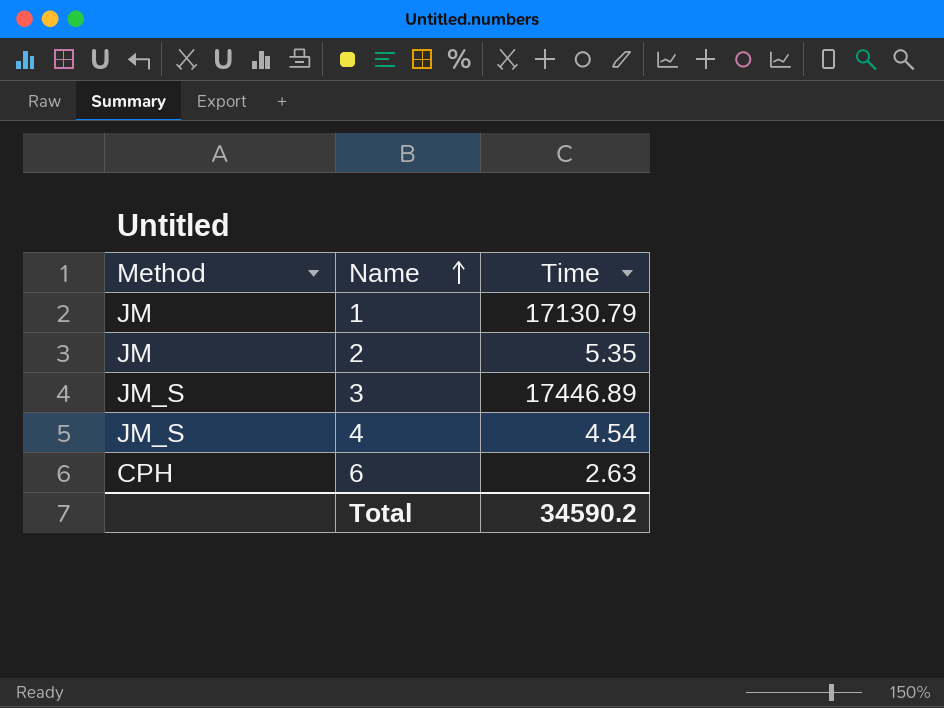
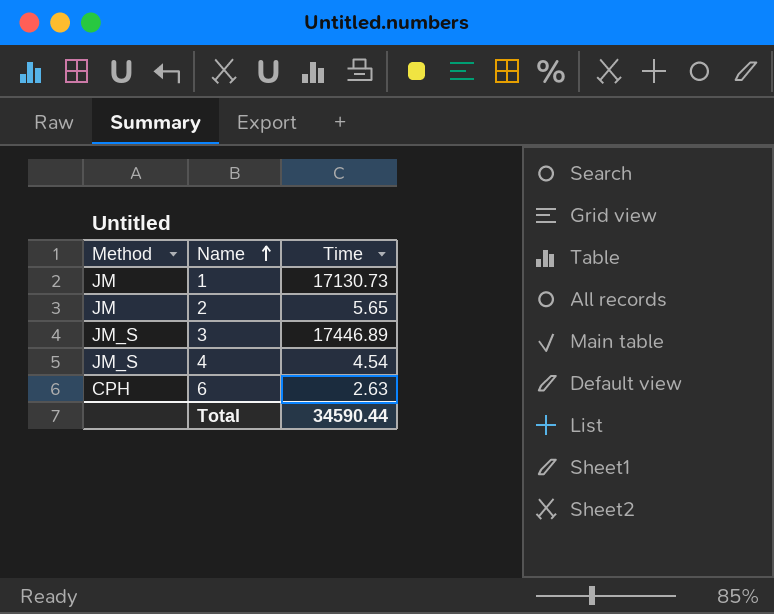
1 | Time: 17130.79 -> 17130.73
2 | Time: 5.35 -> 5.65
Total | Time: 34590.2 -> 34590.44

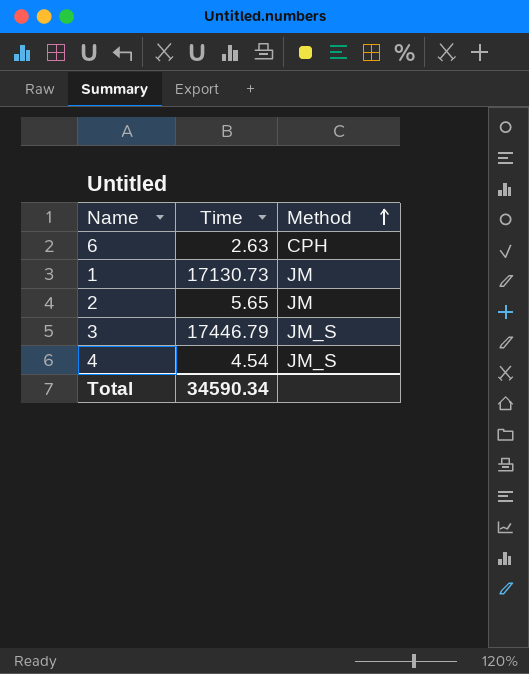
row order: Name ascending -> Method ascending
column Method | position: 1 -> 3
3 | Time: 17446.89 -> 17446.79
Total | Time: 34590.44 -> 34590.34

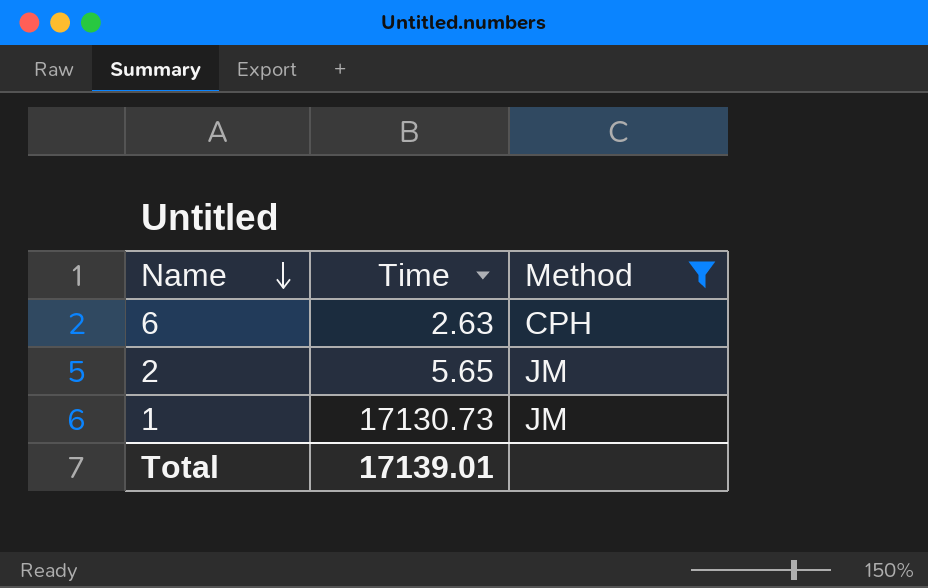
filter: none -> Method != JM_S
row order: Method ascending -> Name descending
Total | Time: 34590.34 -> 17139.01

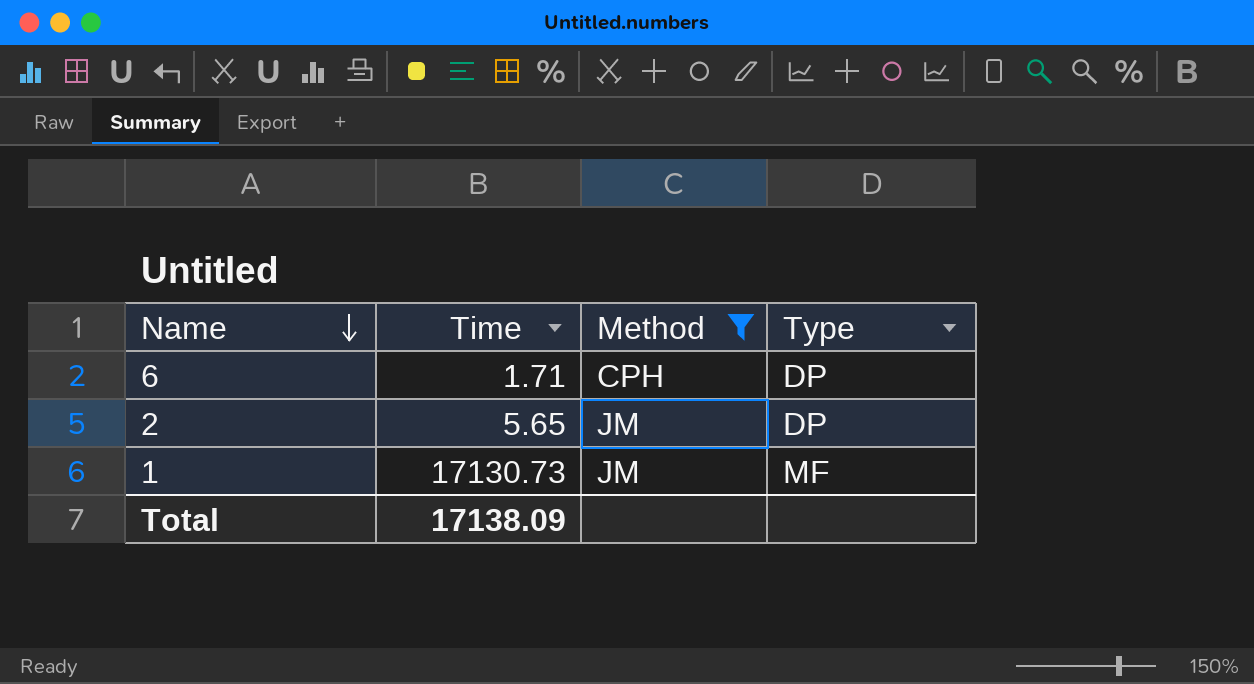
column Type | position: none -> 4
6 | Time: 2.63 -> 1.71
Total | Time: 17139.01 -> 17138.09

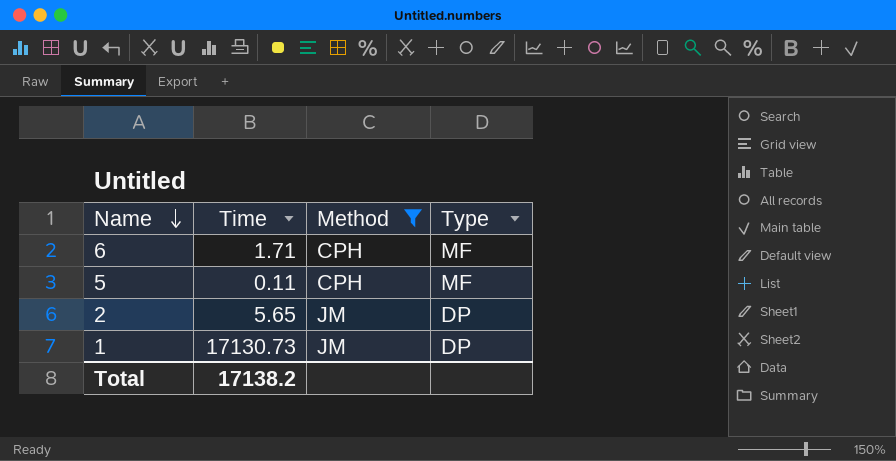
6 | Type: DP -> MF
row 5: none -> 0.11 | CPH | MF
1 | Type: MF -> DP
Total | Time: 17138.09 -> 17138.2

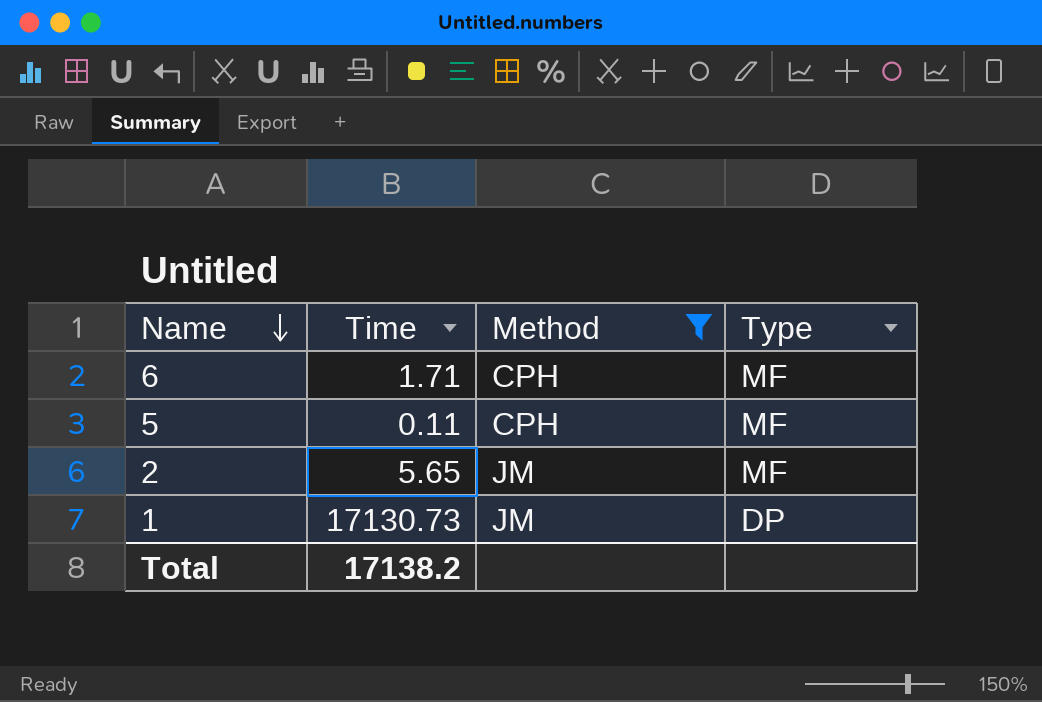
2 | Type: DP -> MF

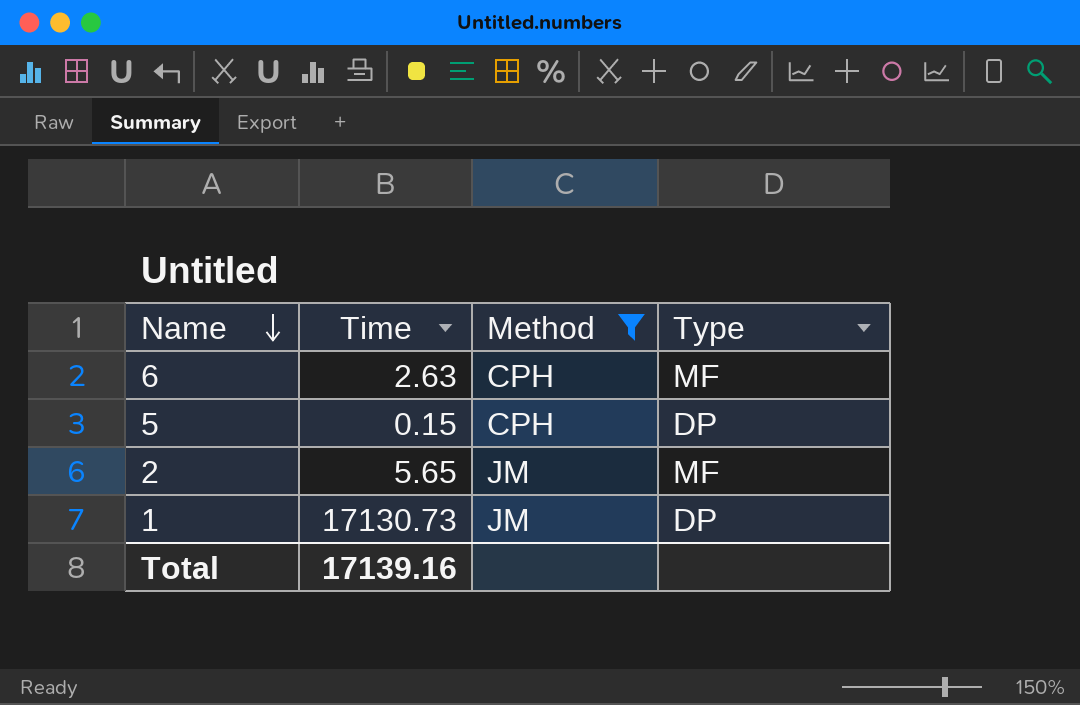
6 | Time: 1.71 -> 2.63
5 | Time: 0.11 -> 0.15
5 | Type: MF -> DP
Total | Time: 17138.2 -> 17139.16

